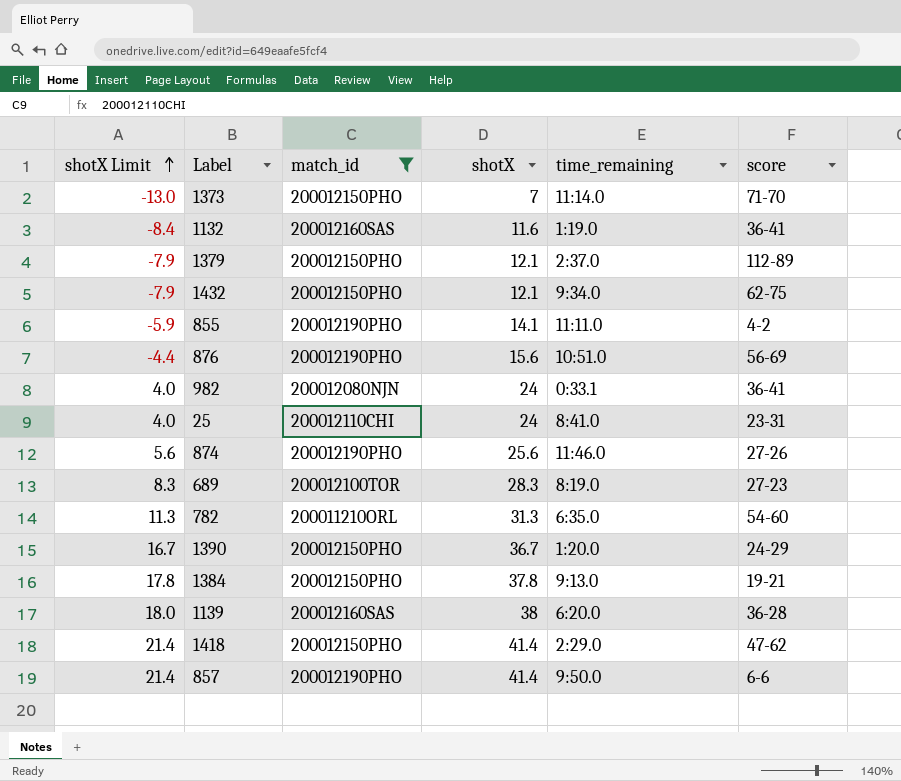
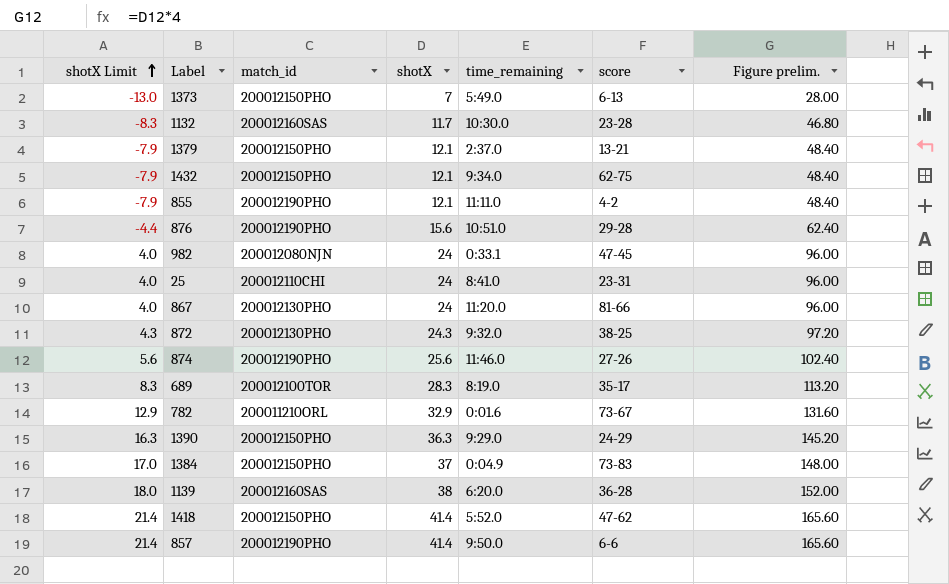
filter: match_id != 200012130PHO -> none
column Figure prelim. | formula: none -> [shotX] * 4
1373 | time_remaining: 11:14.0 -> 5:49.0
1373 | score: 71-70 -> 6-13
1132 | shotX Limit: -8.4 -> -8.3
1132 | shotX: 11.6 -> 11.7
1132 | time_remaining: 1:19.0 -> 10:30.0
1132 | score: 36-41 -> 23-28
1379 | score: 112-89 -> 13-21
855 | shotX Limit: -5.9 -> -7.9
855 | shotX: 14.1 -> 12.1
876 | score: 56-69 -> 29-28
982 | score: 36-41 -> 47-45
689 | score: 27-23 -> 35-17
782 | shotX Limit: 11.3 -> 12.9
782 | shotX: 31.3 -> 32.9
782 | time_remaining: 6:35.0 -> 0:01.6
782 | score: 54-60 -> 73-67
1390 | shotX Limit: 16.7 -> 16.3
1390 | shotX: 36.7 -> 36.3
1390 | time_remaining: 1:20.0 -> 9:29.0
1384 | shotX Limit: 17.8 -> 17.0
1384 | shotX: 37.8 -> 37
1384 | time_remaining: 9:13.0 -> 0:04.9
1384 | score: 19-21 -> 73-83
1418 | time_remaining: 2:29.0 -> 5:52.0

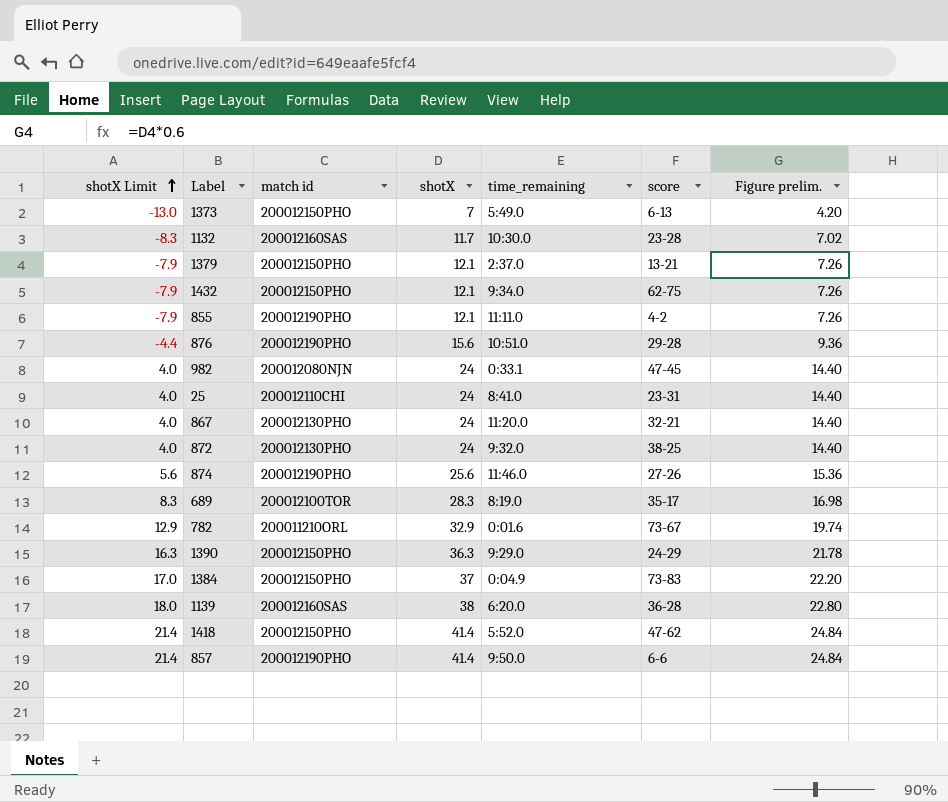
column name: match_id -> match id
column Figure prelim. | formula: [shotX] * 4 -> [shotX] * 0.6
867 | score: 81-66 -> 32-21
872 | shotX Limit: 4.3 -> 4.0
872 | shotX: 24.3 -> 24

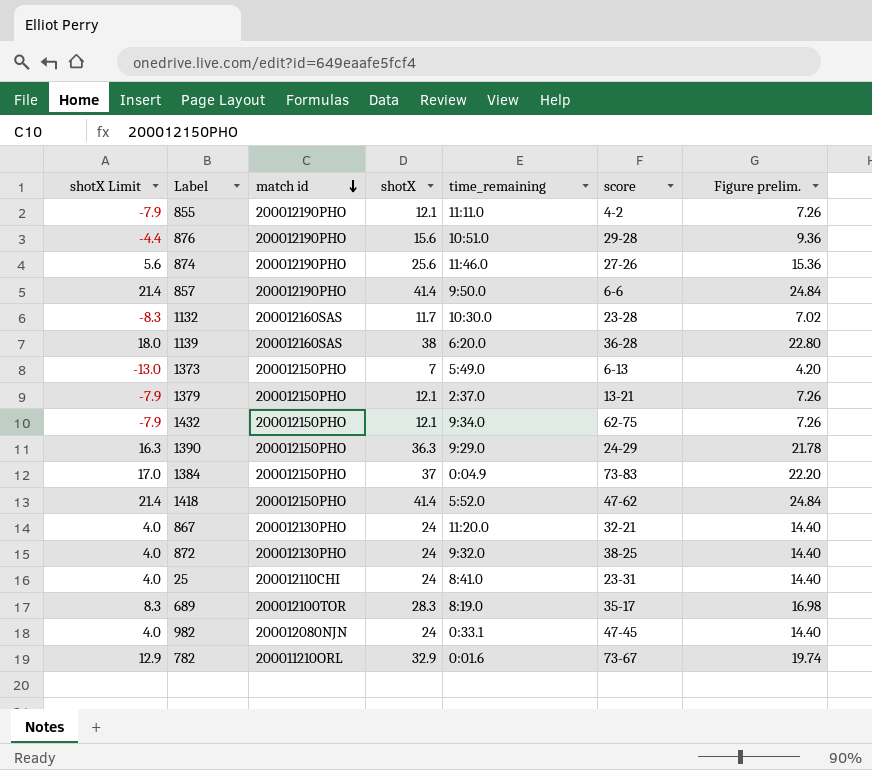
row order: shotX Limit ascending -> match id descending

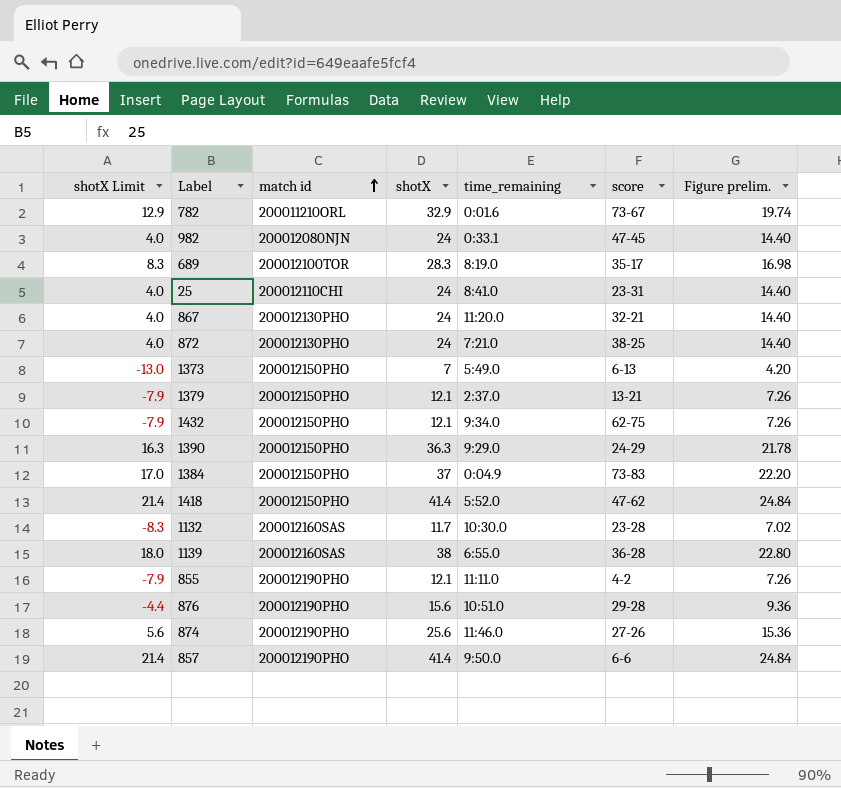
row order: match id descending -> match id ascending
872 | time_remaining: 9:32.0 -> 7:21.0
1139 | time_remaining: 6:20.0 -> 6:55.0

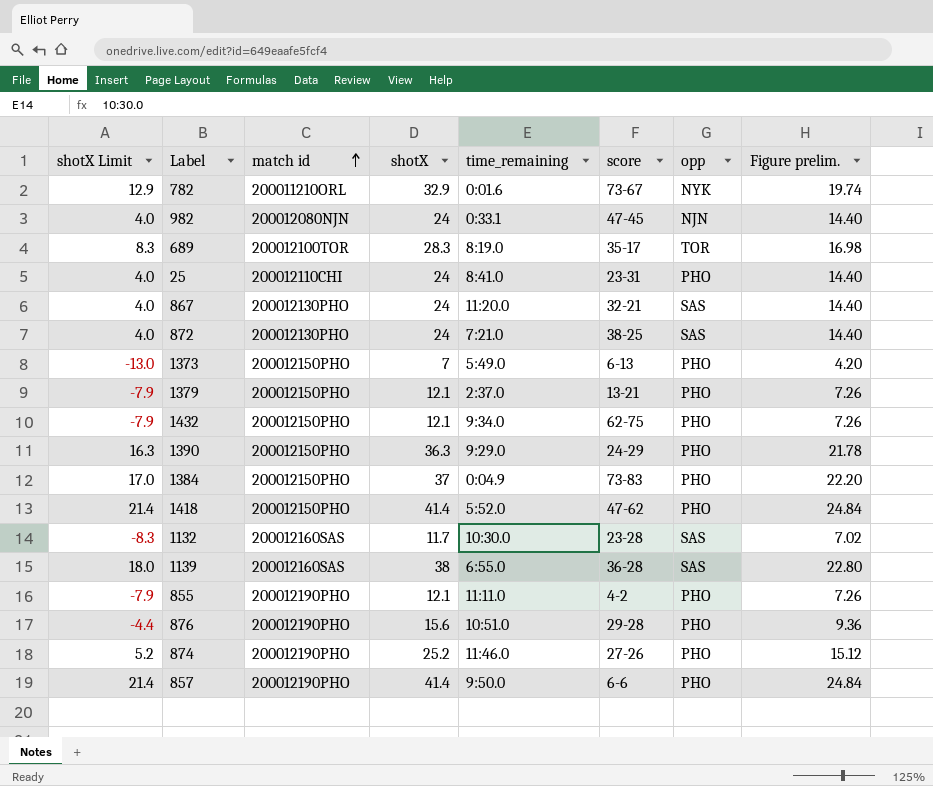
column opp | position: none -> 7
874 | shotX Limit: 5.6 -> 5.2
874 | shotX: 25.6 -> 25.2
874 | Figure prelim.: 15.36 -> 15.12

